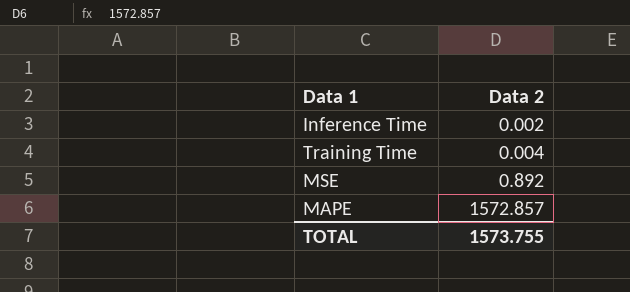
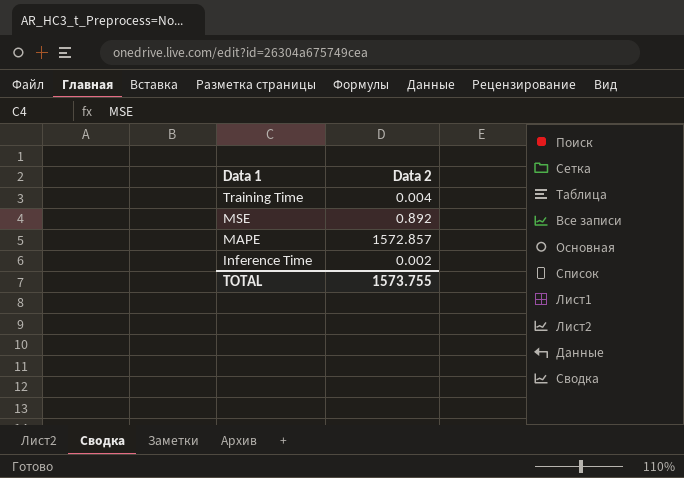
row order: Data 2 ascending -> Data 1 descending

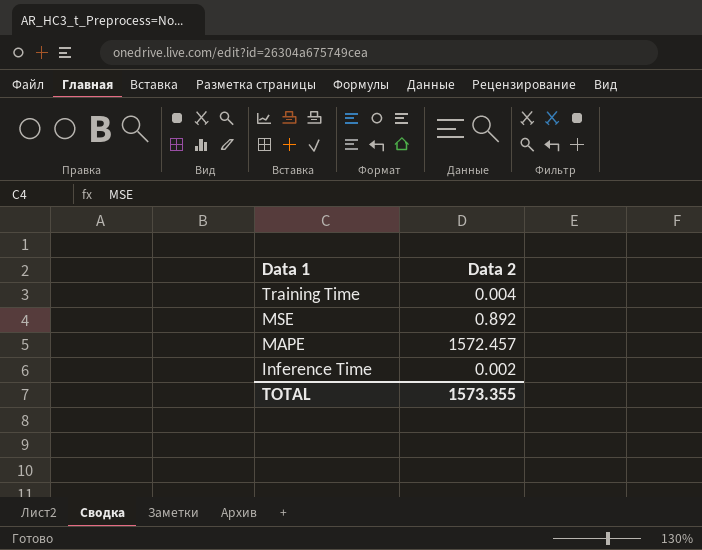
MAPE | Data 2: 1572.857 -> 1572.457
TOTAL | Data 2: 1573.755 -> 1573.355

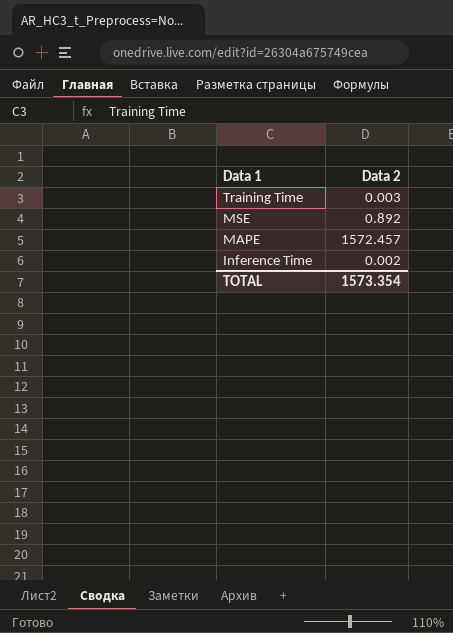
Training Time | Data 2: 0.004 -> 0.003
TOTAL | Data 2: 1573.355 -> 1573.354

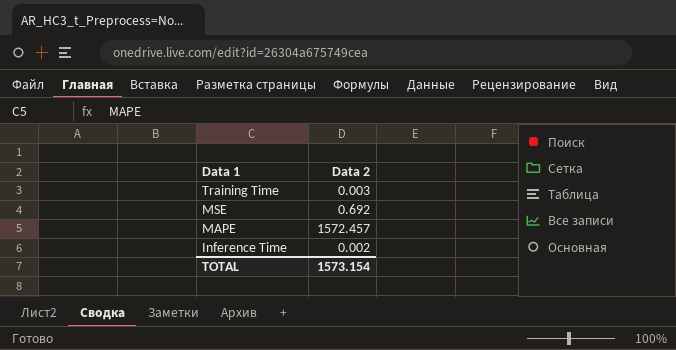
MSE | Data 2: 0.892 -> 0.692
TOTAL | Data 2: 1573.354 -> 1573.154

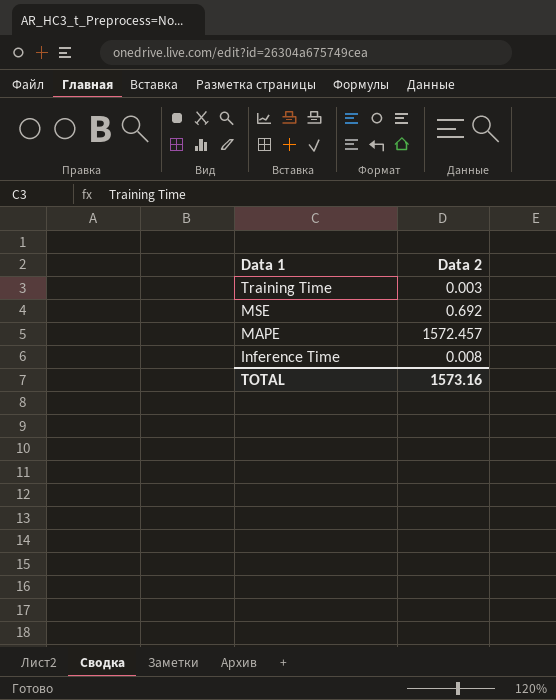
Inference Time | Data 2: 0.002 -> 0.008
TOTAL | Data 2: 1573.154 -> 1573.16

